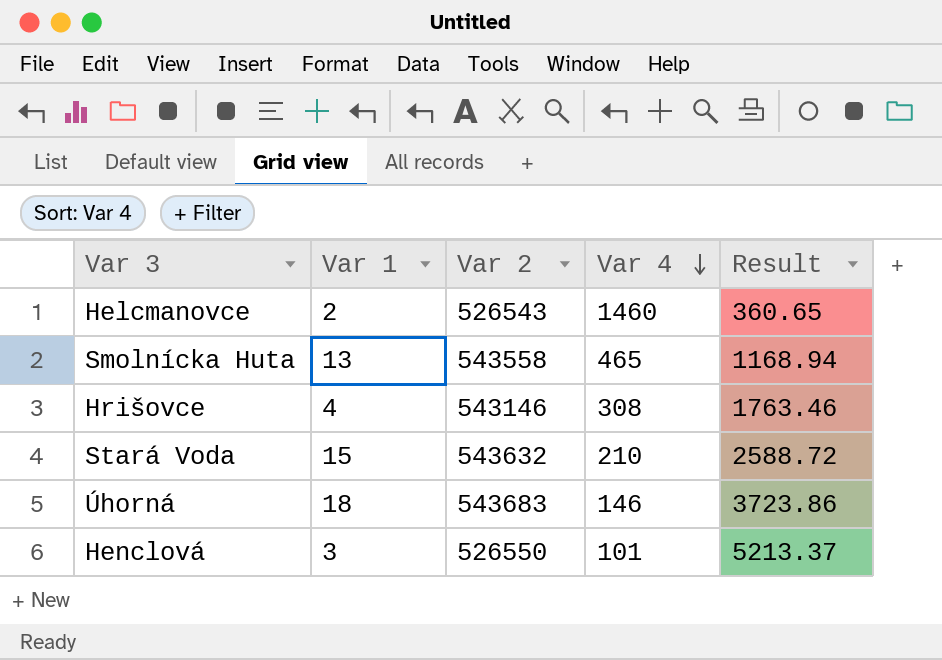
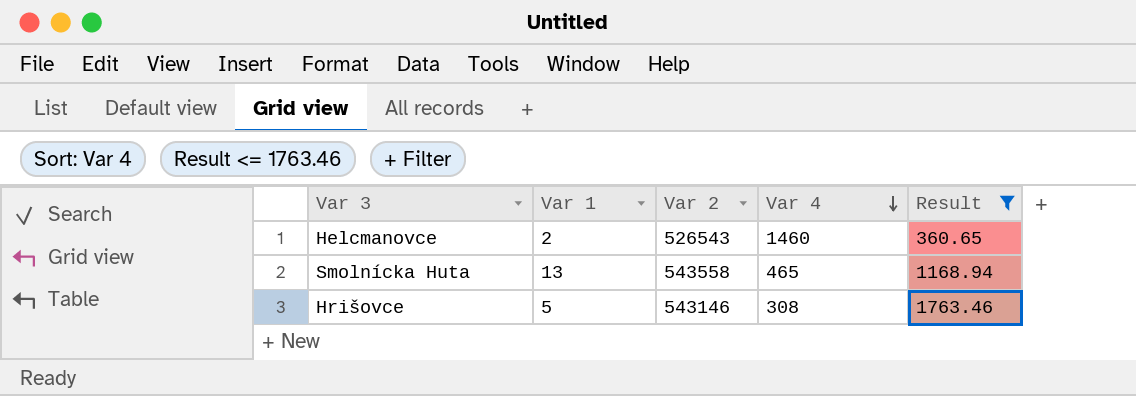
filter: none -> Result <= 1763.46
Hrišovce | Var 1: 4 -> 5

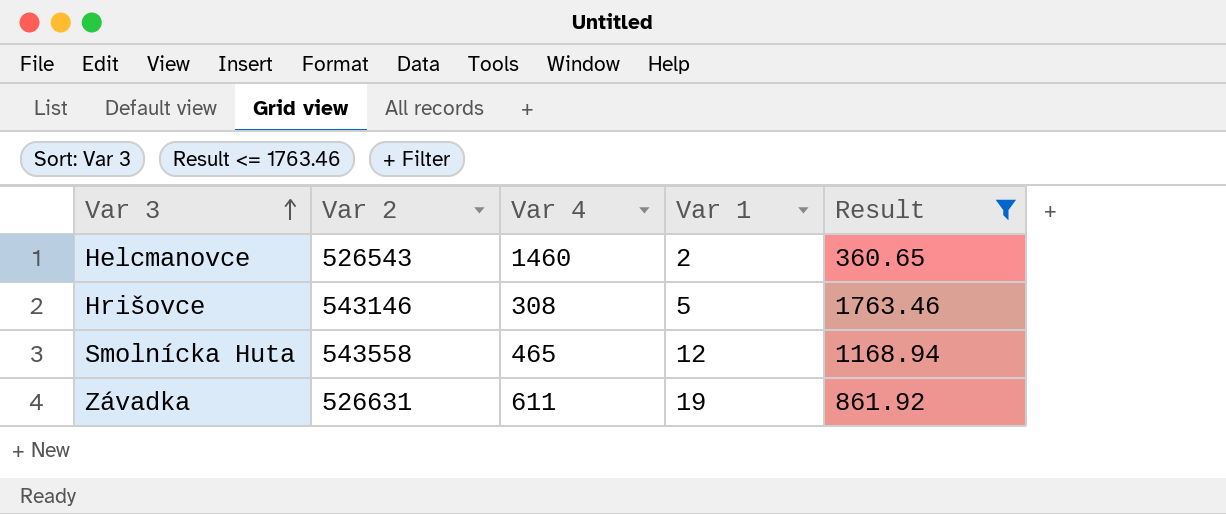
row order: Var 4 descending -> Var 3 ascending
column Var 1 | position: 2 -> 4
Smolnícka Huta | Var 1: 13 -> 12
row Závadka: none -> 526631 | 611 | 19 | 861.92

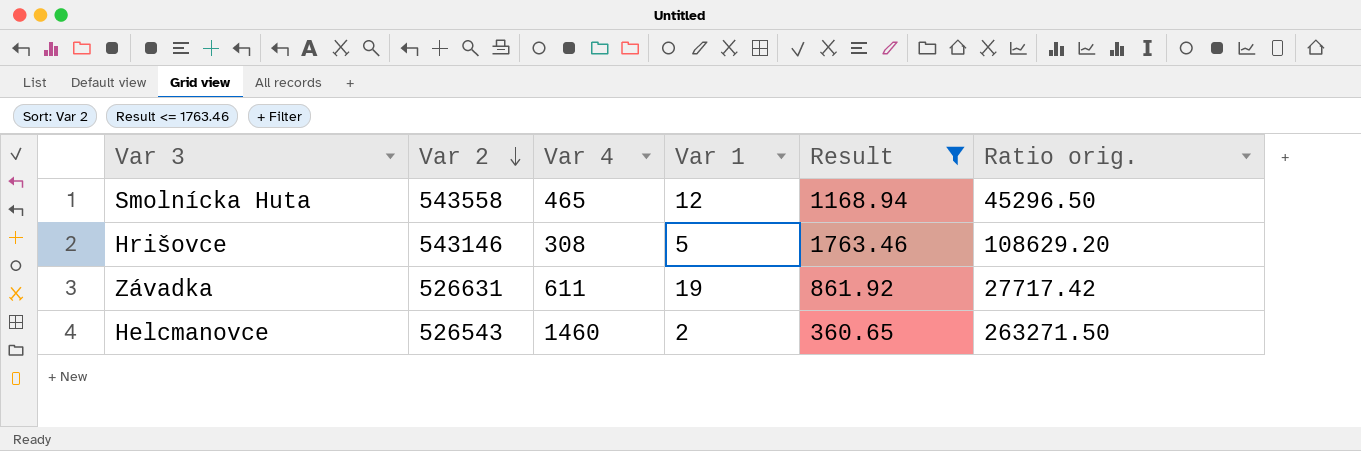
row order: Var 3 ascending -> Var 2 descending
column Ratio orig. | formula: none -> [Var 2] / [Var 1]

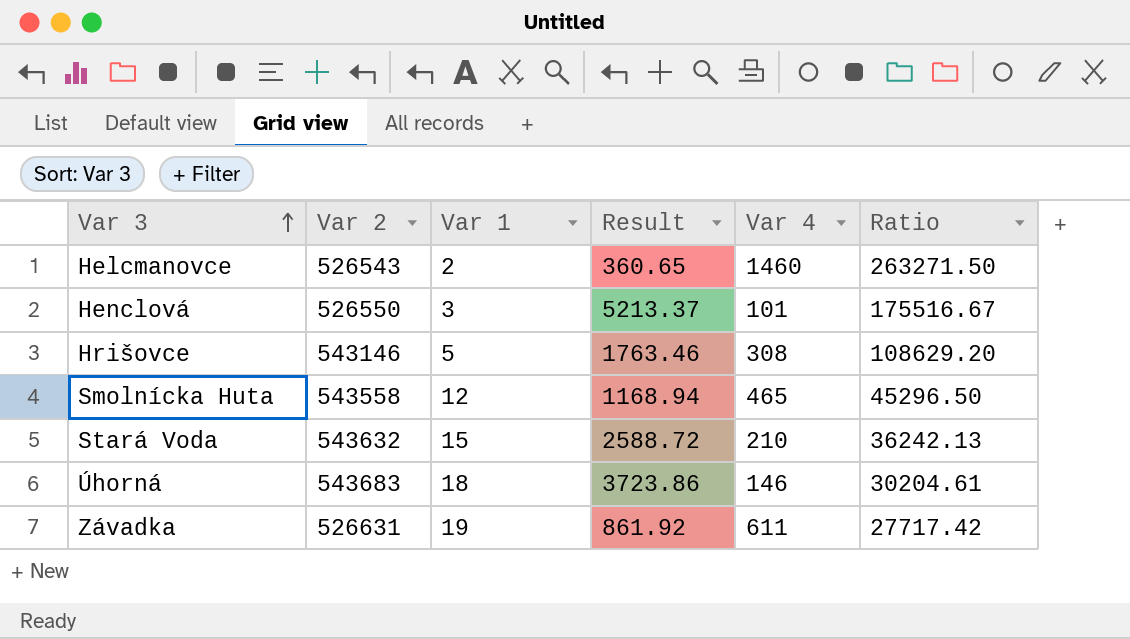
filter: Result <= 1763.46 -> none
row order: Var 2 descending -> Var 3 ascending
column Var 4 | position: 3 -> 5
column name: Ratio orig. -> Ratio

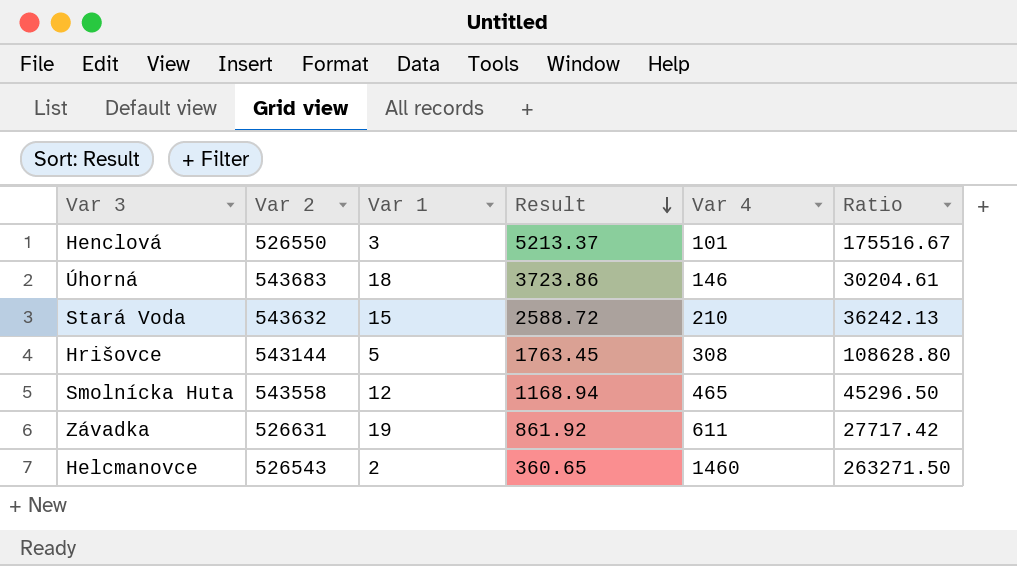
row order: Var 3 ascending -> Result descending
Hrišovce | Var 2: 543146 -> 543144
Hrišovce | Result: 1763.46 -> 1763.45
Hrišovce | Ratio: 108629.20 -> 108628.80

